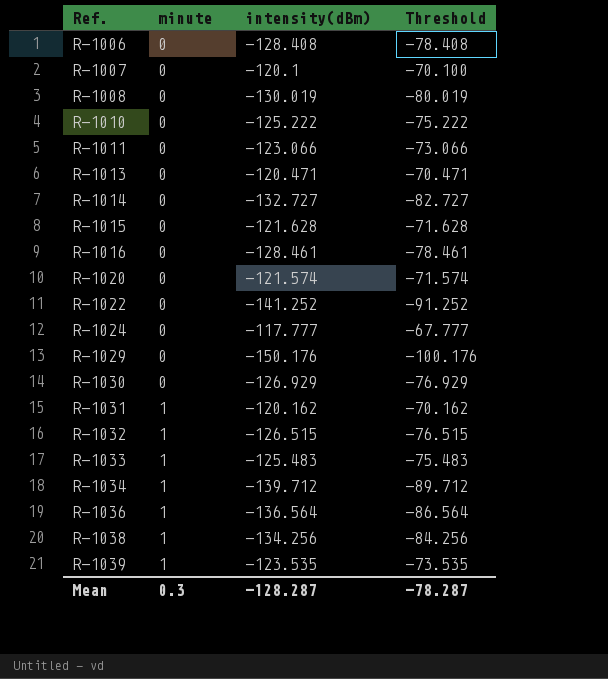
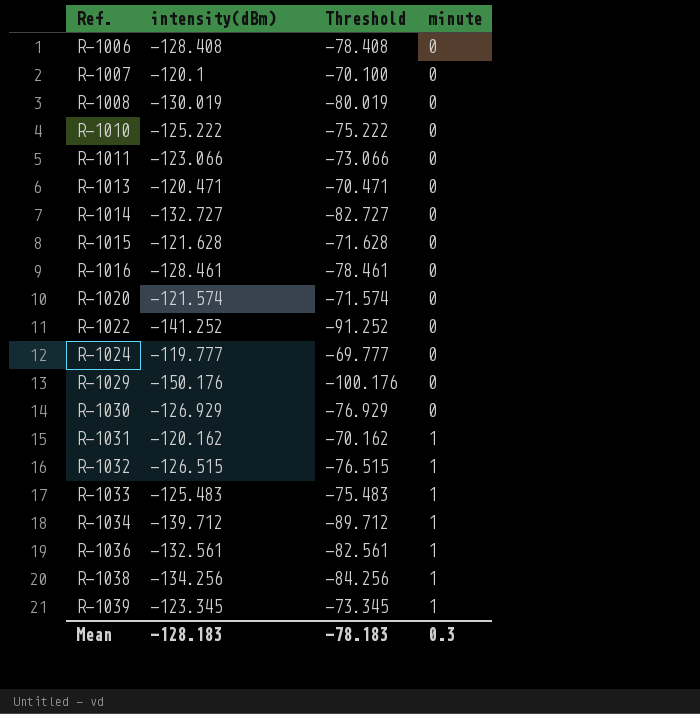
column minute | position: 2 -> 4
R-1024 | intensity(dBm): -117.777 -> -119.777
R-1024 | Threshold: -67.777 -> -69.777
R-1036 | intensity(dBm): -136.564 -> -132.561
R-1036 | Threshold: -86.564 -> -82.561
R-1039 | intensity(dBm): -123.535 -> -123.345
R-1039 | Threshold: -73.535 -> -73.345
Mean | intensity(dBm): -128.287 -> -128.183
Mean | Threshold: -78.287 -> -78.183

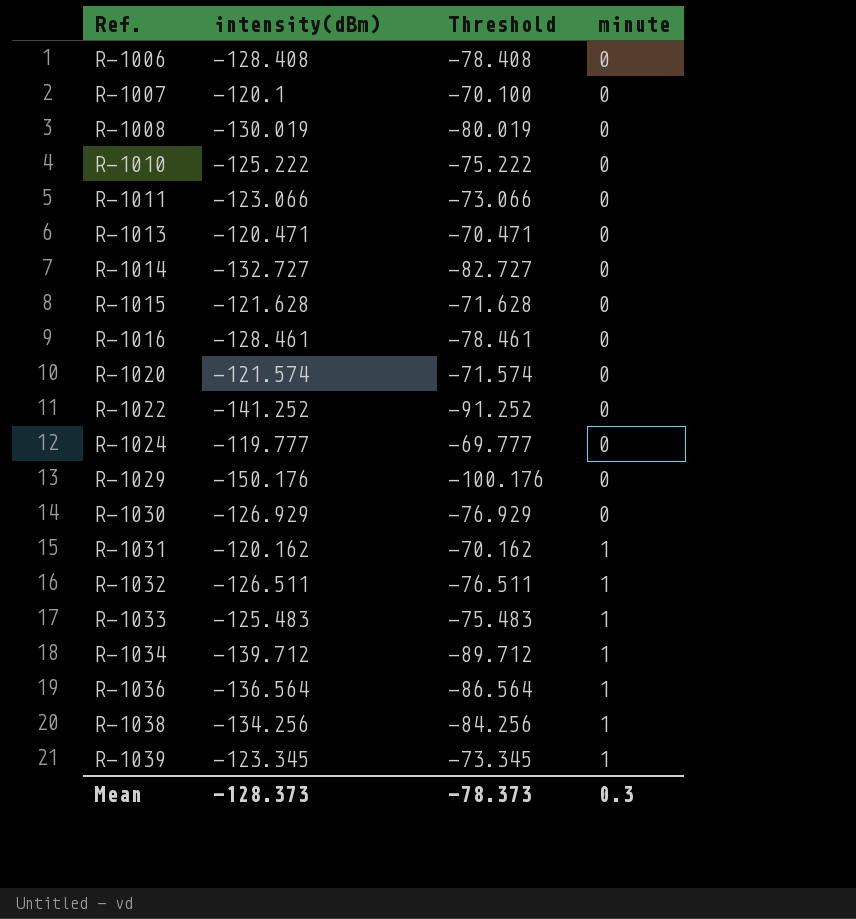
R-1032 | intensity(dBm): -126.515 -> -126.511
R-1032 | Threshold: -76.515 -> -76.511
R-1036 | intensity(dBm): -132.561 -> -136.564
R-1036 | Threshold: -82.561 -> -86.564
Mean | intensity(dBm): -128.183 -> -128.373
Mean | Threshold: -78.183 -> -78.373

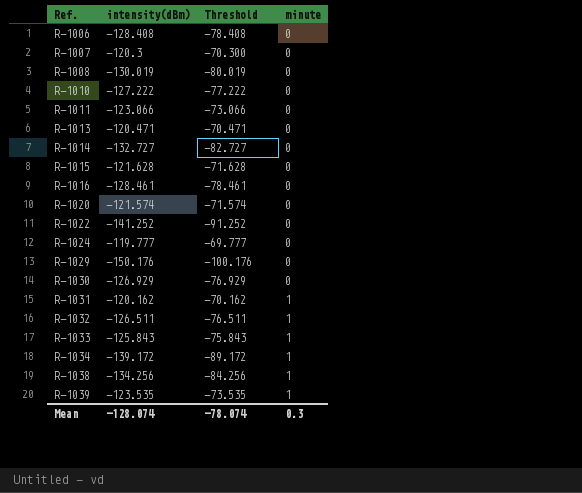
row R-1036: -136.564 | -86.564 | 1 -> none
R-1007 | intensity(dBm): -120.1 -> -120.3
R-1007 | Threshold: -70.100 -> -70.300
R-1010 | intensity(dBm): -125.222 -> -127.222
R-1010 | Threshold: -75.222 -> -77.222
R-1033 | intensity(dBm): -125.483 -> -125.843
R-1033 | Threshold: -75.483 -> -75.843
R-1034 | intensity(dBm): -139.712 -> -139.172
R-1034 | Threshold: -89.712 -> -89.172
R-1039 | intensity(dBm): -123.345 -> -123.535
R-1039 | Threshold: -73.345 -> -73.535
Mean | intensity(dBm): -128.373 -> -128.074
Mean | Threshold: -78.373 -> -78.074

